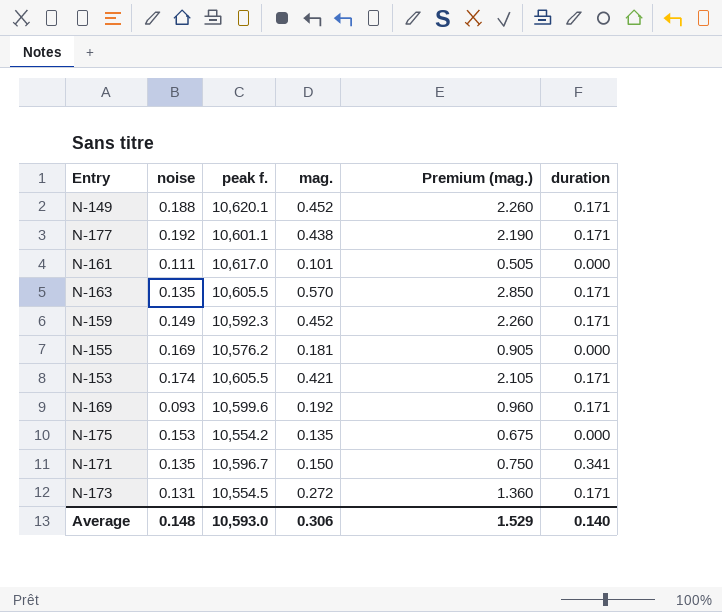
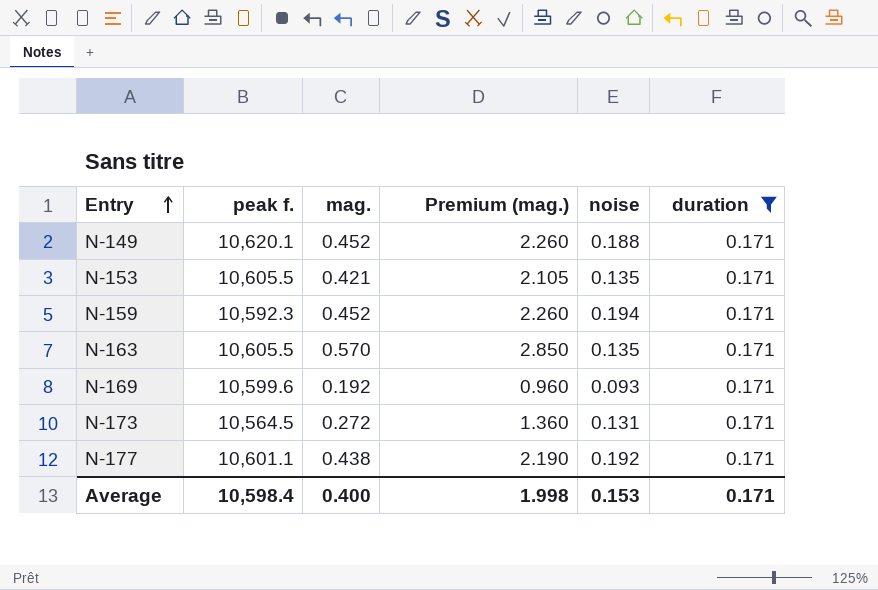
filter: none -> duration = 0.171
row order: none -> Entry ascending
column noise | position: 2 -> 5
N-153 | noise: 0.174 -> 0.135
N-159 | noise: 0.149 -> 0.194
N-173 | peak f.: 10,554.5 -> 10,564.5
Average | peak f.: 10,593.0 -> 10,598.4
Average | mag.: 0.306 -> 0.400
Average | Premium (mag.): 1.529 -> 1.998
Average | noise: 0.148 -> 0.153
Average | duration: 0.140 -> 0.171

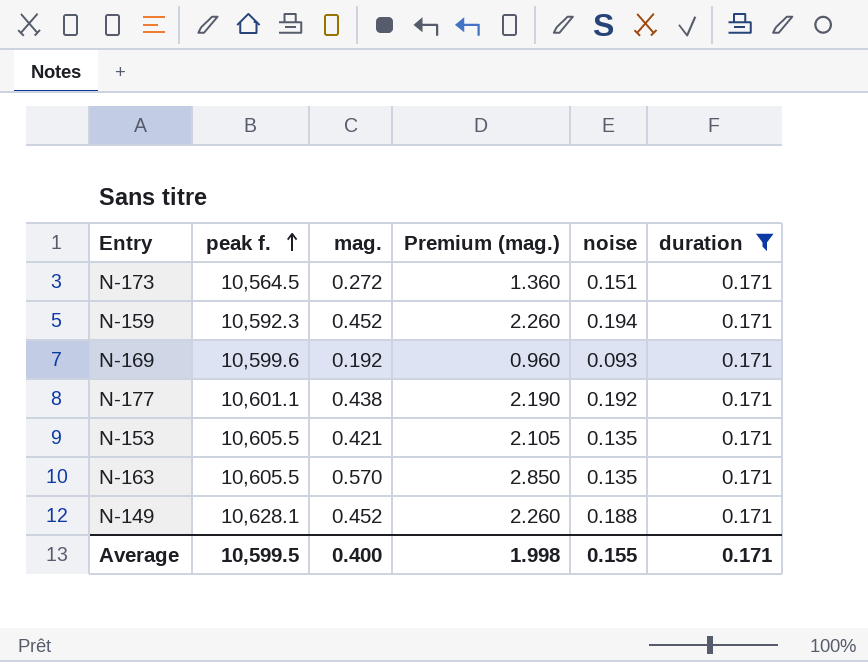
row order: Entry ascending -> peak f. ascending
N-173 | noise: 0.131 -> 0.151
N-149 | peak f.: 10,620.1 -> 10,628.1
Average | peak f.: 10,598.4 -> 10,599.5
Average | noise: 0.153 -> 0.155

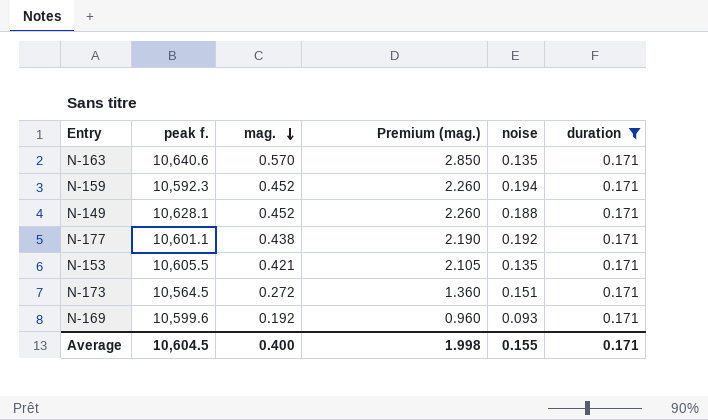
row order: peak f. ascending -> mag. descending
N-163 | peak f.: 10,605.5 -> 10,640.6
Average | peak f.: 10,599.5 -> 10,604.5

